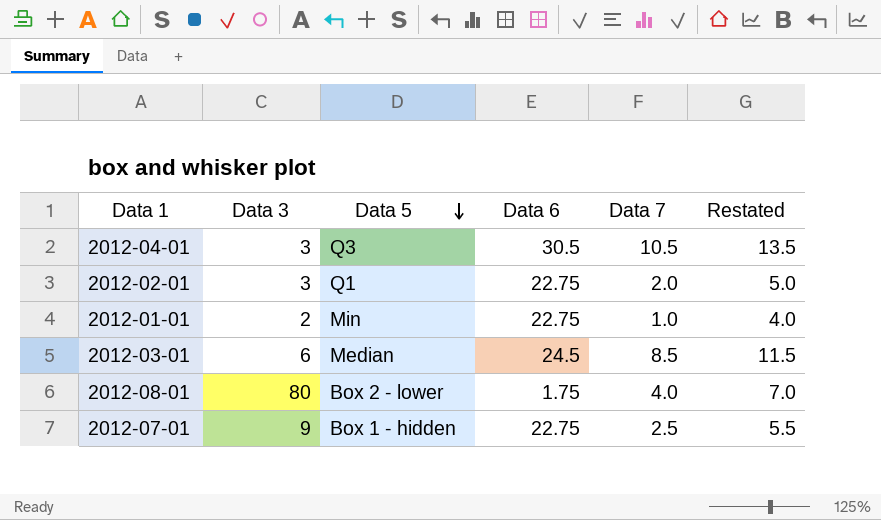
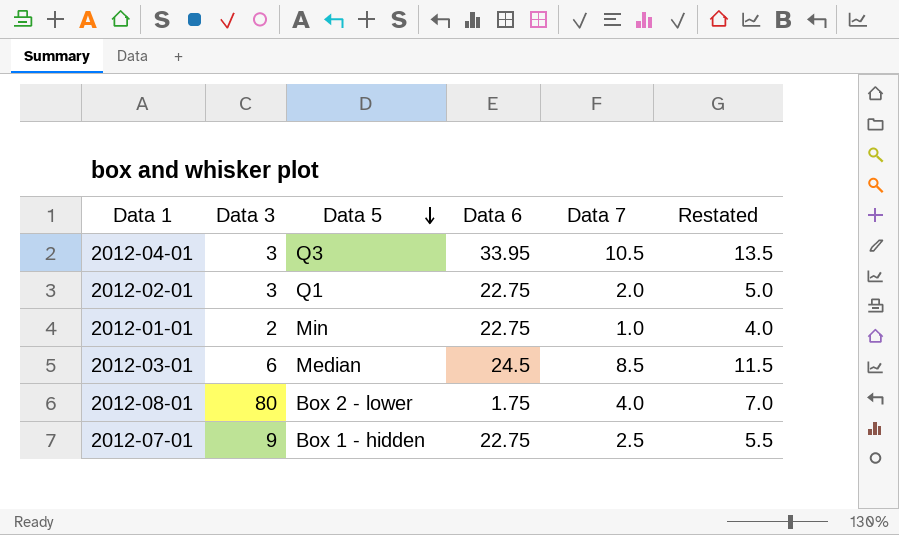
2012-04-01 | Data 6: 30.5 -> 33.95

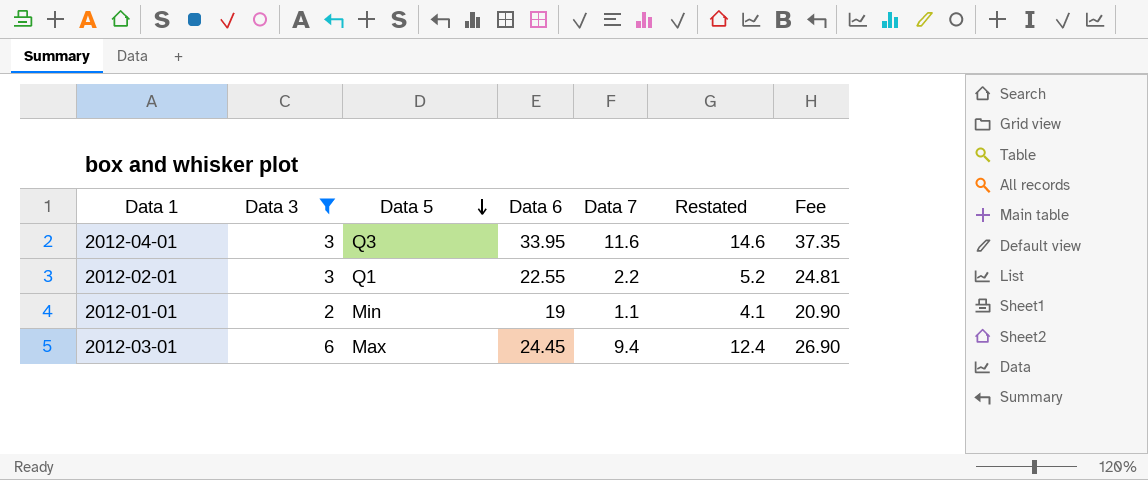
filter: none -> Data 3 <= 6
column Fee | formula: none -> [Data 6] * 1.1
2012-04-01 | Data 7: 10.5 -> 11.6
2012-04-01 | Restated: 13.5 -> 14.6
2012-02-01 | Data 6: 22.75 -> 22.55
2012-02-01 | Data 7: 2.0 -> 2.2
2012-02-01 | Restated: 5.0 -> 5.2
2012-01-01 | Data 6: 22.75 -> 19
2012-01-01 | Data 7: 1.0 -> 1.1
2012-01-01 | Restated: 4.0 -> 4.1
2012-03-01 | Data 5: Median -> Max
2012-03-01 | Data 6: 24.5 -> 24.45
2012-03-01 | Data 7: 8.5 -> 9.4
2012-03-01 | Restated: 11.5 -> 12.4

